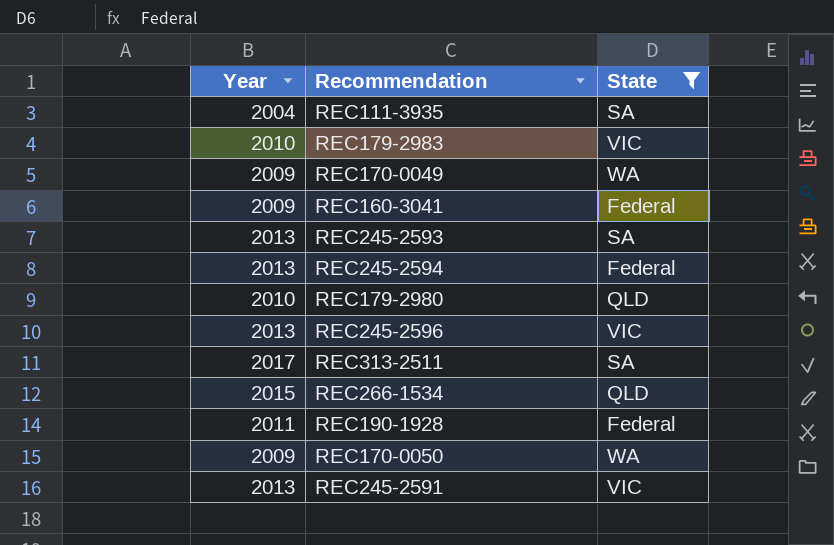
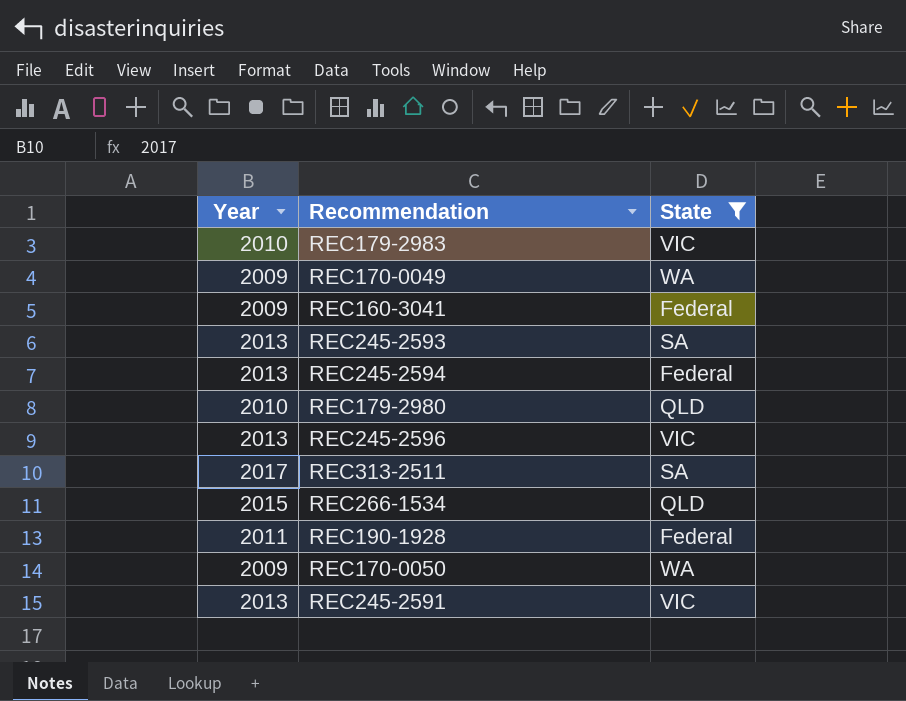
row REC111-3935: 2004 | SA -> none

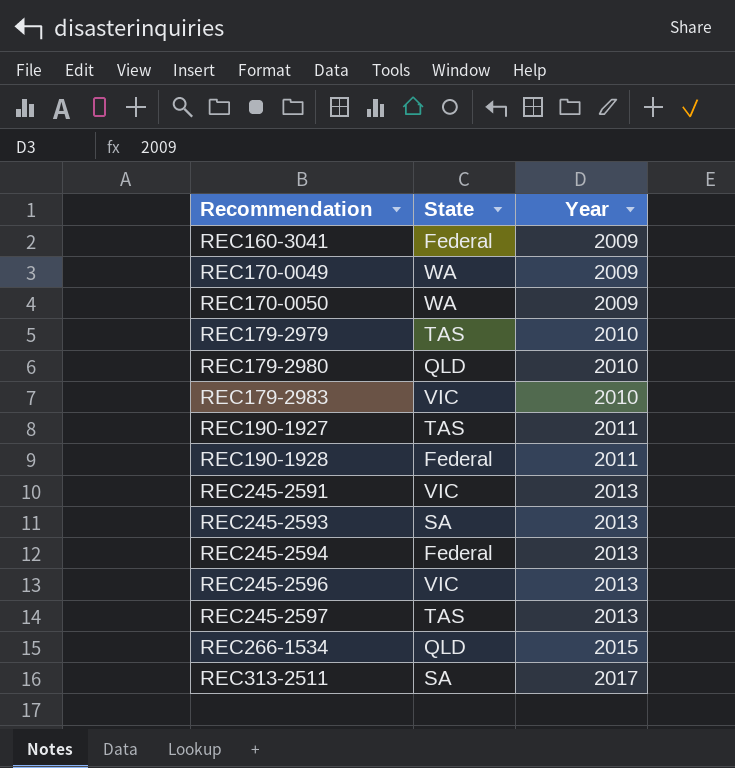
filter: State != TAS -> none
row order: none -> Recommendation ascending
column Year | position: 1 -> 3

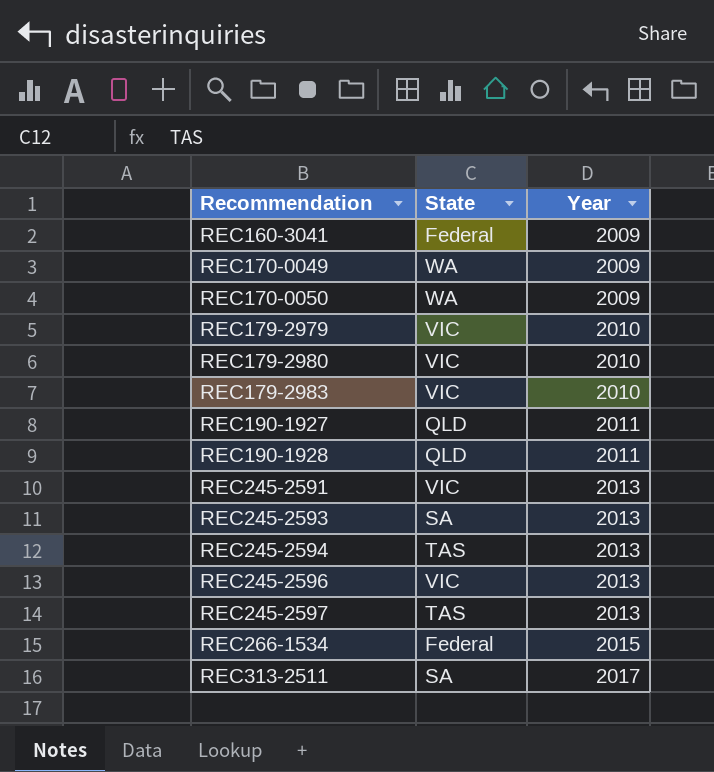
REC179-2979 | State: TAS -> VIC
REC179-2980 | State: QLD -> VIC
REC190-1927 | State: TAS -> QLD
REC190-1928 | State: Federal -> QLD
REC245-2594 | State: Federal -> TAS
REC266-1534 | State: QLD -> Federal

